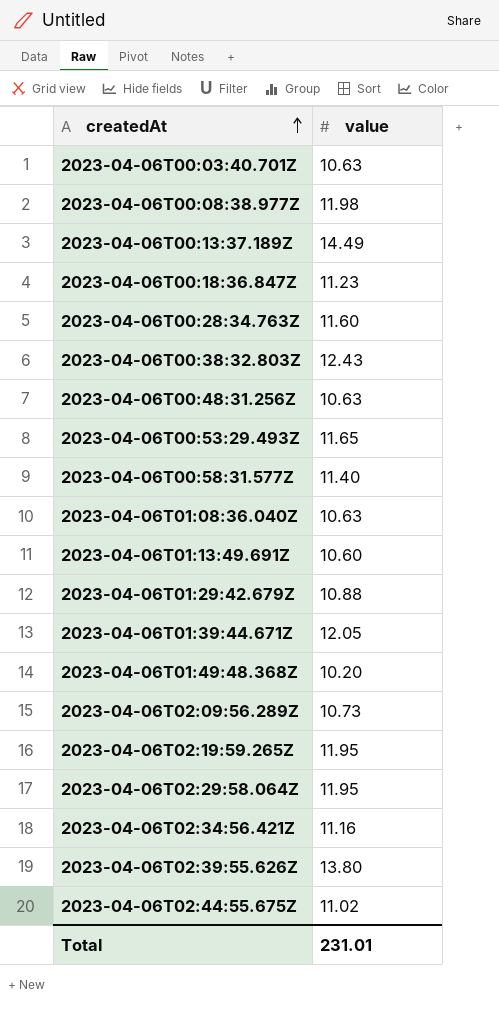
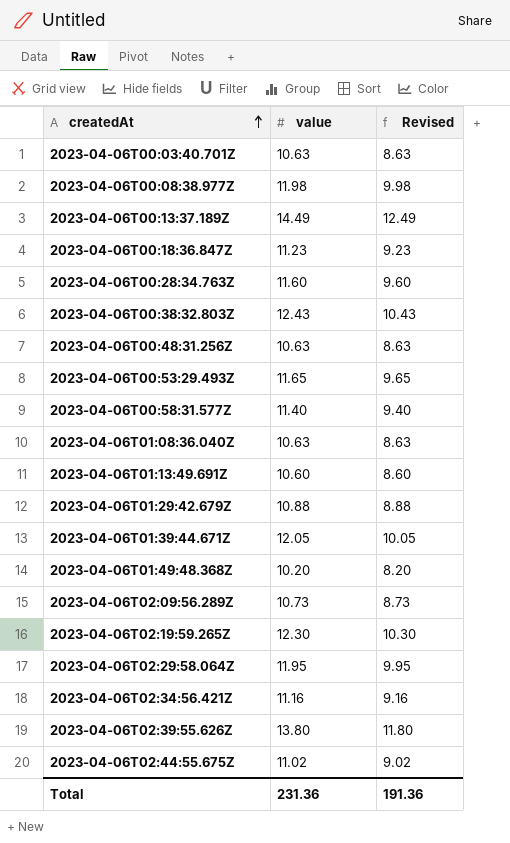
column Revised | formula: none -> [value] - 2
2023-04-06T02:19:59.265Z | value: 11.95 -> 12.30
Total | value: 231.01 -> 231.36

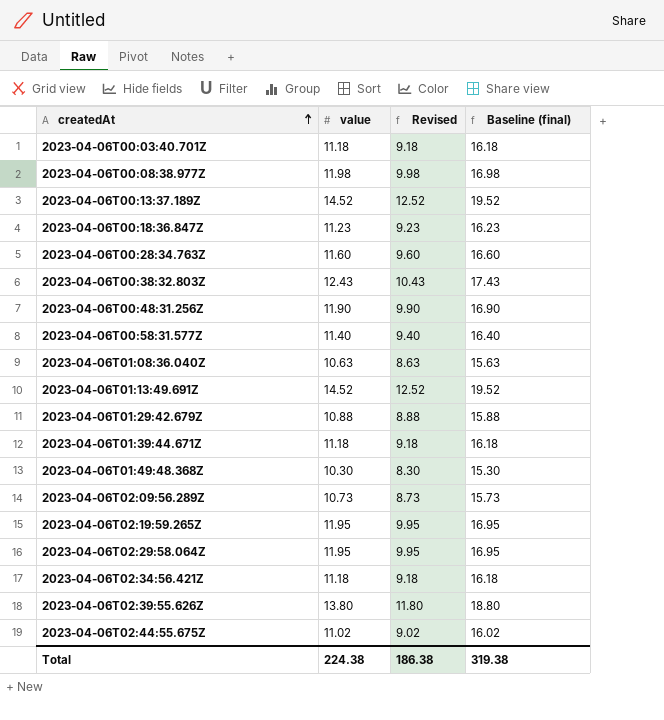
column Baseline (final) | formula: none -> [value] + 5
row 2023-04-06T00:53:29.493Z: 11.65 | 9.65 -> none
2023-04-06T00:03:40.701Z | value: 10.63 -> 11.18
2023-04-06T00:03:40.701Z | Revised: 8.63 -> 9.18
2023-04-06T00:13:37.189Z | value: 14.49 -> 14.52
2023-04-06T00:13:37.189Z | Revised: 12.49 -> 12.52
2023-04-06T00:48:31.256Z | value: 10.63 -> 11.90
2023-04-06T00:48:31.256Z | Revised: 8.63 -> 9.90
2023-04-06T01:13:49.691Z | value: 10.60 -> 14.52
2023-04-06T01:13:49.691Z | Revised: 8.60 -> 12.52
2023-04-06T01:39:44.671Z | value: 12.05 -> 11.18
2023-04-06T01:39:44.671Z | Revised: 10.05 -> 9.18
2023-04-06T01:49:48.368Z | value: 10.20 -> 10.30
2023-04-06T01:49:48.368Z | Revised: 8.20 -> 8.30
2023-04-06T02:19:59.265Z | value: 12.30 -> 11.95
2023-04-06T02:19:59.265Z | Revised: 10.30 -> 9.95
2023-04-06T02:34:56.421Z | value: 11.16 -> 11.18
2023-04-06T02:34:56.421Z | Revised: 9.16 -> 9.18
Total | value: 231.36 -> 224.38
Total | Revised: 191.36 -> 186.38

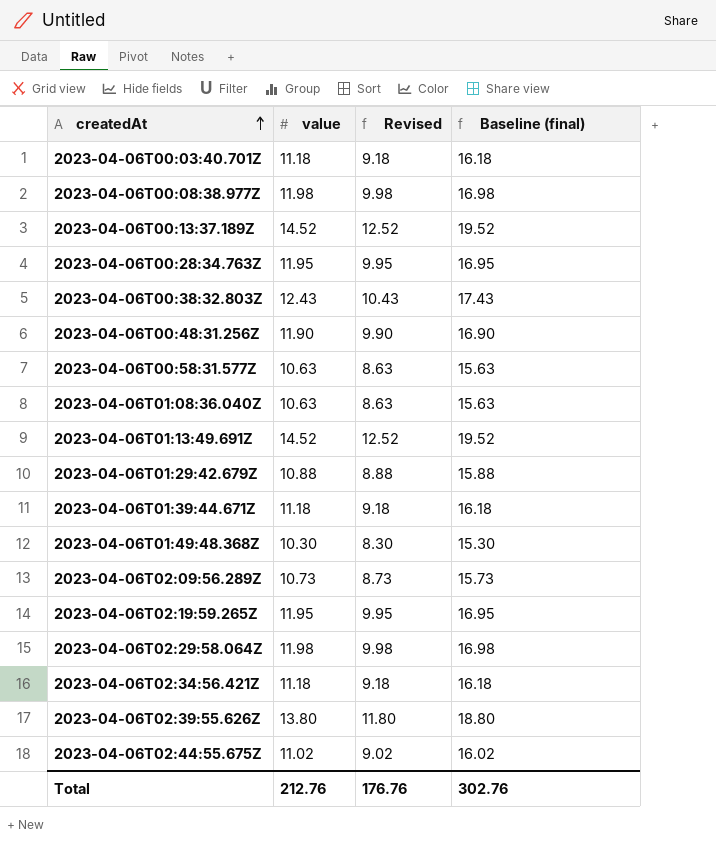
row 2023-04-06T00:18:36.847Z: 11.23 | 9.23 | 16.23 -> none
2023-04-06T00:28:34.763Z | value: 11.60 -> 11.95
2023-04-06T00:28:34.763Z | Revised: 9.60 -> 9.95
2023-04-06T00:28:34.763Z | Baseline (final): 16.60 -> 16.95
2023-04-06T00:58:31.577Z | value: 11.40 -> 10.63
2023-04-06T00:58:31.577Z | Revised: 9.40 -> 8.63
2023-04-06T00:58:31.577Z | Baseline (final): 16.40 -> 15.63
2023-04-06T02:29:58.064Z | value: 11.95 -> 11.98
2023-04-06T02:29:58.064Z | Revised: 9.95 -> 9.98
2023-04-06T02:29:58.064Z | Baseline (final): 16.95 -> 16.98
Total | value: 224.38 -> 212.76
Total | Revised: 186.38 -> 176.76
Total | Baseline (final): 319.38 -> 302.76

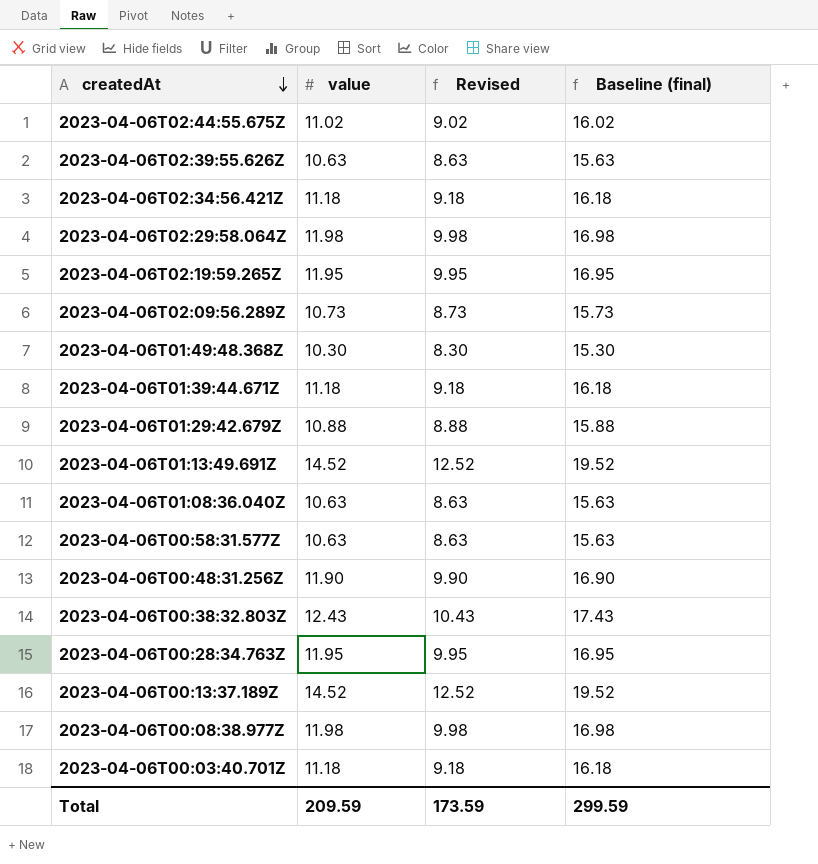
row order: createdAt ascending -> createdAt descending
2023-04-06T02:39:55.626Z | value: 13.80 -> 10.63
2023-04-06T02:39:55.626Z | Revised: 11.80 -> 8.63
2023-04-06T02:39:55.626Z | Baseline (final): 18.80 -> 15.63
Total | value: 212.76 -> 209.59
Total | Revised: 176.76 -> 173.59
Total | Baseline (final): 302.76 -> 299.59

